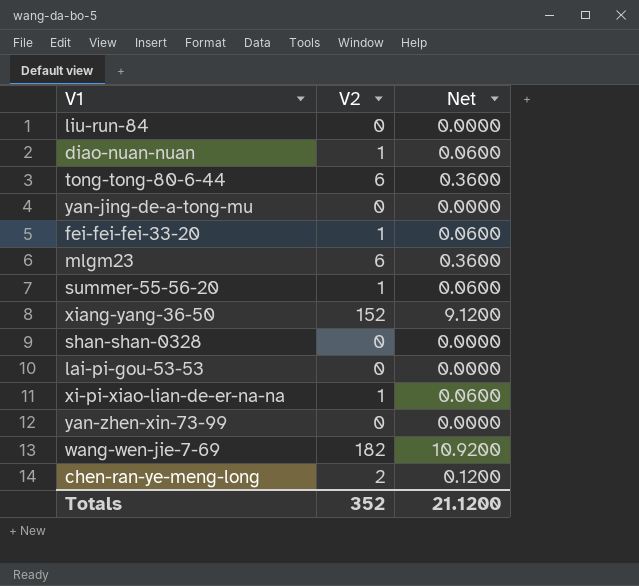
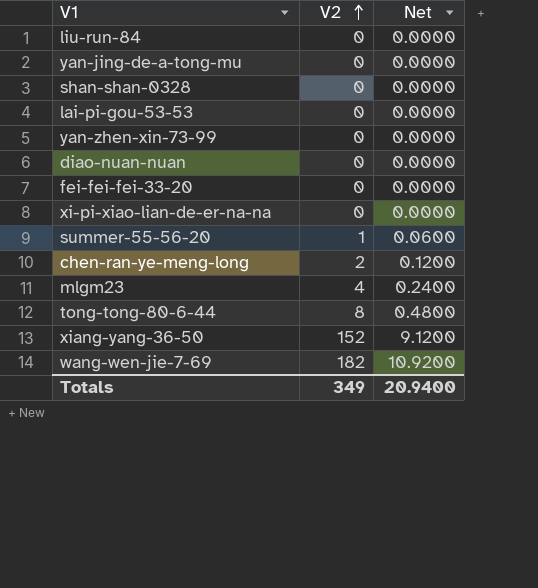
row order: none -> V2 ascending
diao-nuan-nuan | V2: 1 -> 0
diao-nuan-nuan | Net: 0.0600 -> 0.0000
fei-fei-fei-33-20 | V2: 1 -> 0
fei-fei-fei-33-20 | Net: 0.0600 -> 0.0000
xi-pi-xiao-lian-de-er-na-na | V2: 1 -> 0
xi-pi-xiao-lian-de-er-na-na | Net: 0.0600 -> 0.0000
mlgm23 | V2: 6 -> 4
mlgm23 | Net: 0.3600 -> 0.2400
tong-tong-80-6-44 | V2: 6 -> 8
tong-tong-80-6-44 | Net: 0.3600 -> 0.4800
Totals | V2: 352 -> 349
Totals | Net: 21.1200 -> 20.9400

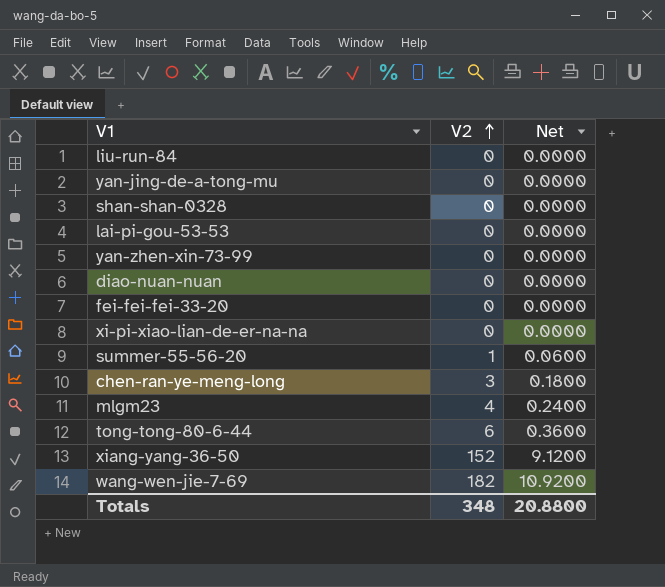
chen-ran-ye-meng-long | V2: 2 -> 3
chen-ran-ye-meng-long | Net: 0.1200 -> 0.1800
tong-tong-80-6-44 | V2: 8 -> 6
tong-tong-80-6-44 | Net: 0.4800 -> 0.3600
Totals | V2: 349 -> 348
Totals | Net: 20.9400 -> 20.8800

